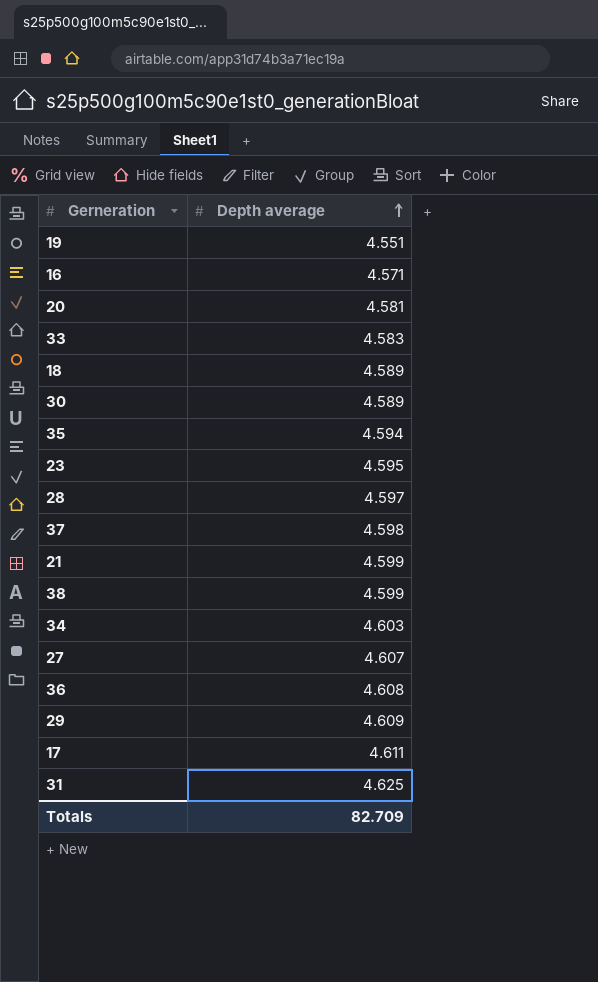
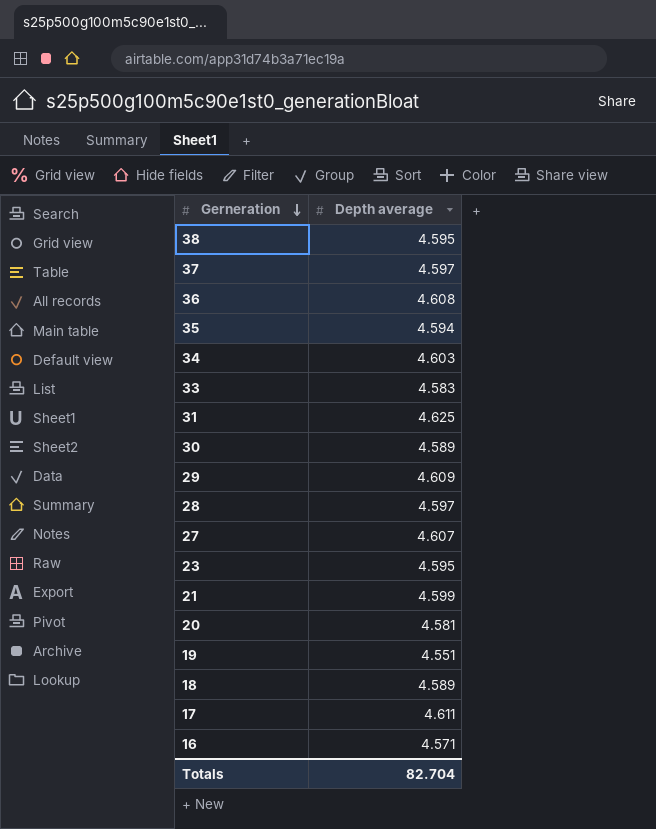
row order: Depth average ascending -> Gerneration descending
38 | Depth average: 4.599 -> 4.595
37 | Depth average: 4.598 -> 4.597
Totals | Depth average: 82.709 -> 82.704

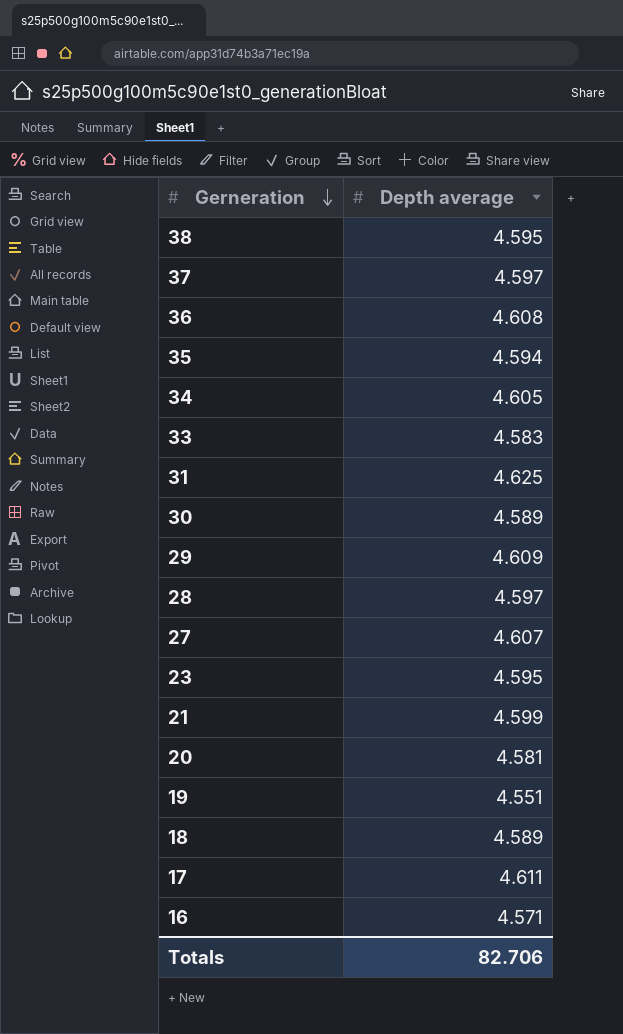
34 | Depth average: 4.603 -> 4.605
Totals | Depth average: 82.704 -> 82.706

